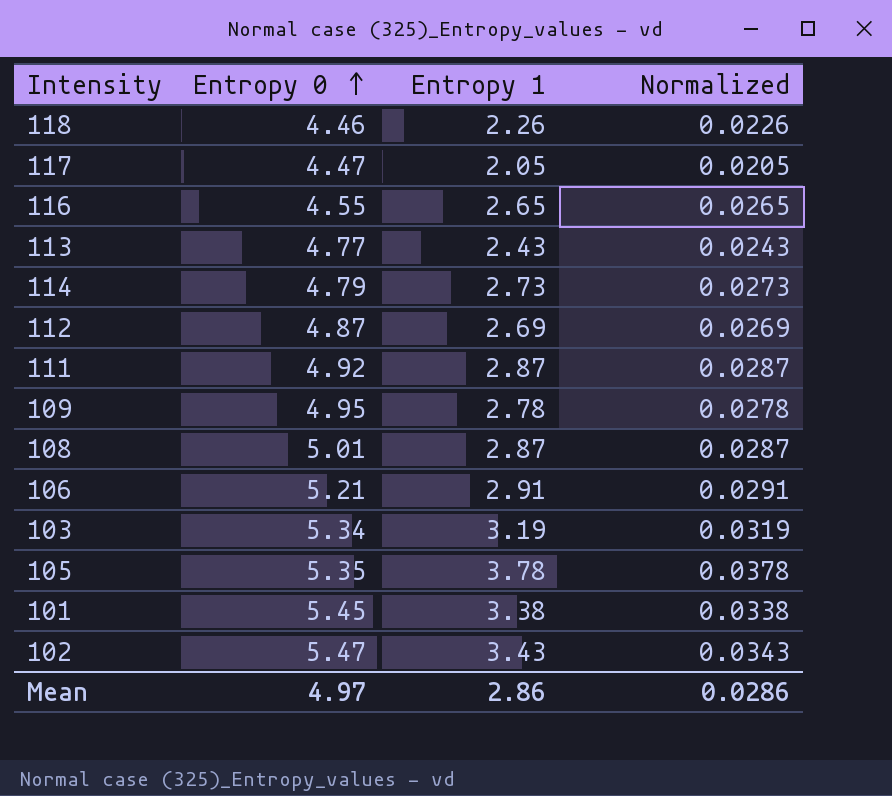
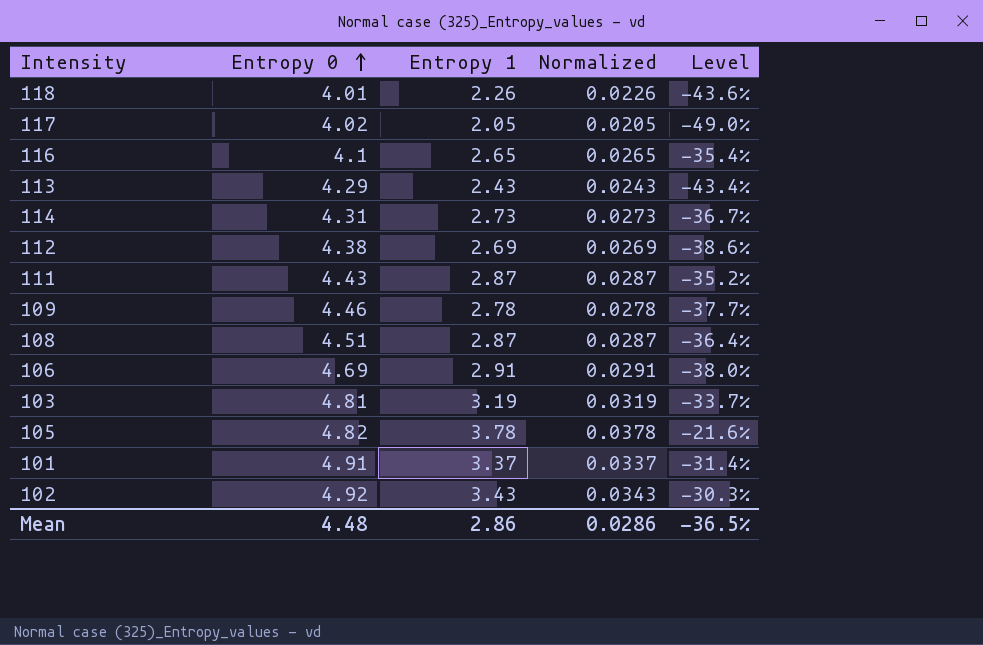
column Level | formula: none -> ([Entropy 1] - [Entropy 0]) / [Entropy 0]
118 | Entropy 0: 4.46 -> 4.01
117 | Entropy 0: 4.47 -> 4.02
116 | Entropy 0: 4.55 -> 4.1
113 | Entropy 0: 4.77 -> 4.29
114 | Entropy 0: 4.79 -> 4.31
112 | Entropy 0: 4.87 -> 4.38
111 | Entropy 0: 4.92 -> 4.43
109 | Entropy 0: 4.95 -> 4.46
108 | Entropy 0: 5.01 -> 4.51
106 | Entropy 0: 5.21 -> 4.69
103 | Entropy 0: 5.34 -> 4.81
105 | Entropy 0: 5.35 -> 4.82
101 | Entropy 0: 5.45 -> 4.91
101 | Entropy 1: 3.38 -> 3.37
101 | Normalized: 0.0338 -> 0.0337
102 | Entropy 0: 5.47 -> 4.92
Mean | Entropy 0: 4.97 -> 4.48

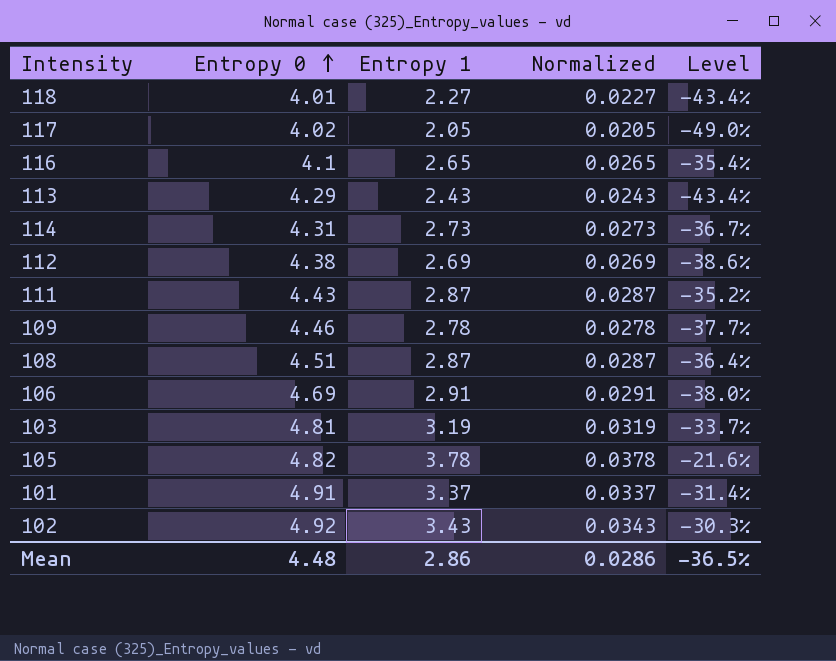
118 | Entropy 1: 2.26 -> 2.27
118 | Normalized: 0.0226 -> 0.0227
118 | Level: -43.6% -> -43.4%

